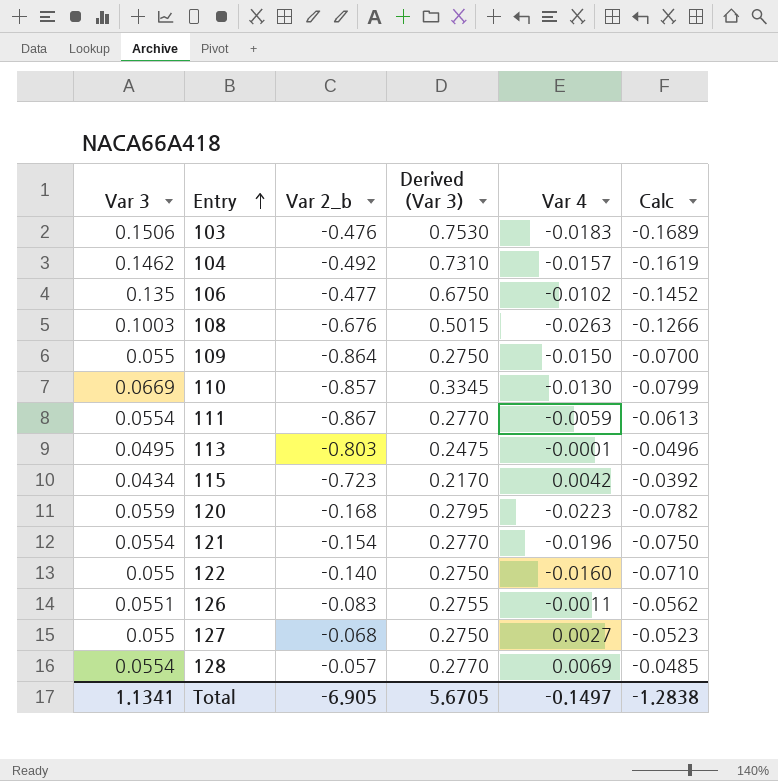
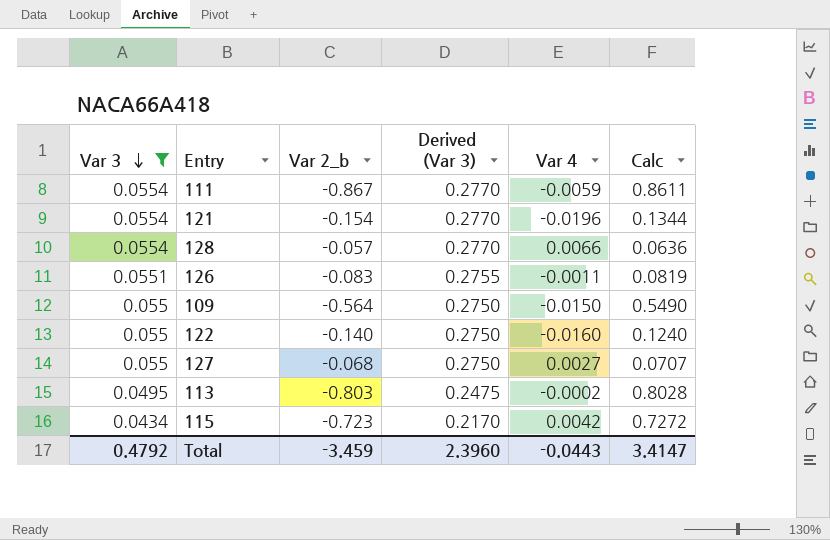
filter: none -> Var 3 <= 0.0554
row order: Entry ascending -> Var 3 descending
column Calc | formula: [Var 4] - [Var 3] -> [Var 4] - [Var 2_b]
128 | Var 4: 0.0069 -> 0.0066
109 | Var 2_b: -0.864 -> -0.564
113 | Var 4: -0.0001 -> -0.0002
Total | Var 3: 1.1341 -> 0.4792
Total | Var 2_b: -6.905 -> -3.459
Total | Derived (Var 3): 5.6705 -> 2.3960
Total | Var 4: -0.1497 -> -0.0443
Total | Calc: -1.2838 -> 3.4147

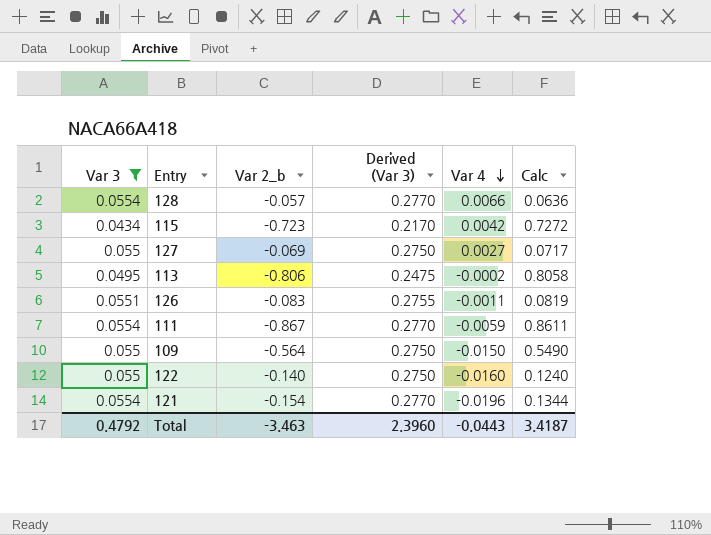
row order: Var 3 descending -> Var 4 descending
127 | Var 2_b: -0.068 -> -0.069
127 | Calc: 0.0707 -> 0.0717
113 | Var 2_b: -0.803 -> -0.806
113 | Calc: 0.8028 -> 0.8058
Total | Var 2_b: -3.459 -> -3.463
Total | Calc: 3.4147 -> 3.4187

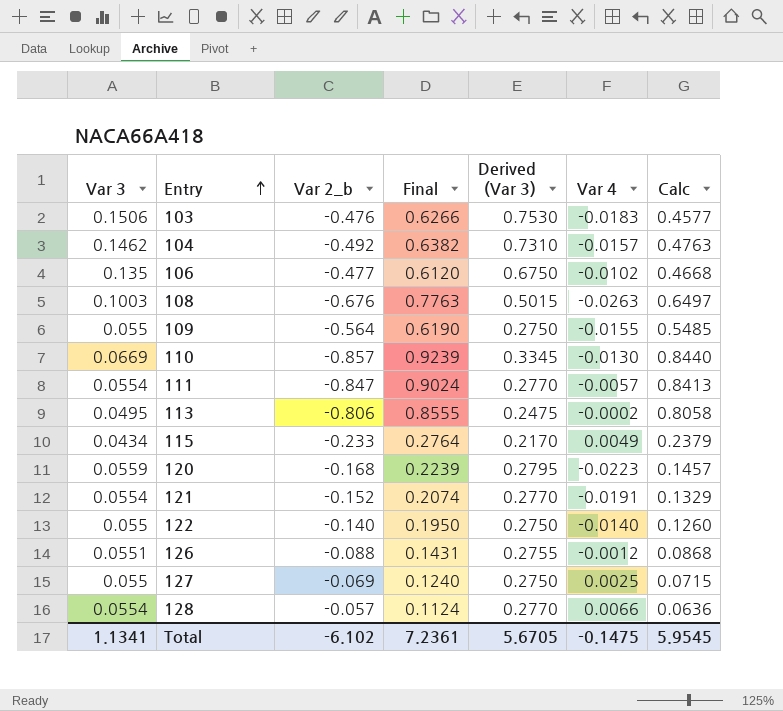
filter: Var 3 <= 0.0554 -> none
row order: Var 4 descending -> Entry ascending
column Final | formula: none -> [Var 3] - [Var 2_b]
109 | Var 4: -0.0150 -> -0.0155
109 | Calc: 0.5490 -> 0.5485
111 | Var 2_b: -0.867 -> -0.847
111 | Var 4: -0.0059 -> -0.0057
111 | Calc: 0.8611 -> 0.8413
115 | Var 2_b: -0.723 -> -0.233
115 | Var 4: 0.0042 -> 0.0049
115 | Calc: 0.7272 -> 0.2379
121 | Var 2_b: -0.154 -> -0.152
121 | Var 4: -0.0196 -> -0.0191
121 | Calc: 0.1344 -> 0.1329
122 | Var 4: -0.0160 -> -0.0140
122 | Calc: 0.1240 -> 0.1260
126 | Var 2_b: -0.083 -> -0.088
126 | Var 4: -0.0011 -> -0.0012
126 | Calc: 0.0819 -> 0.0868
127 | Var 4: 0.0027 -> 0.0025
127 | Calc: 0.0717 -> 0.0715
Total | Var 3: 0.4792 -> 1.1341
Total | Var 2_b: -3.463 -> -6.102
Total | Derived (Var 3): 2.3960 -> 5.6705
Total | Var 4: -0.0443 -> -0.1475
Total | Calc: 3.4187 -> 5.9545

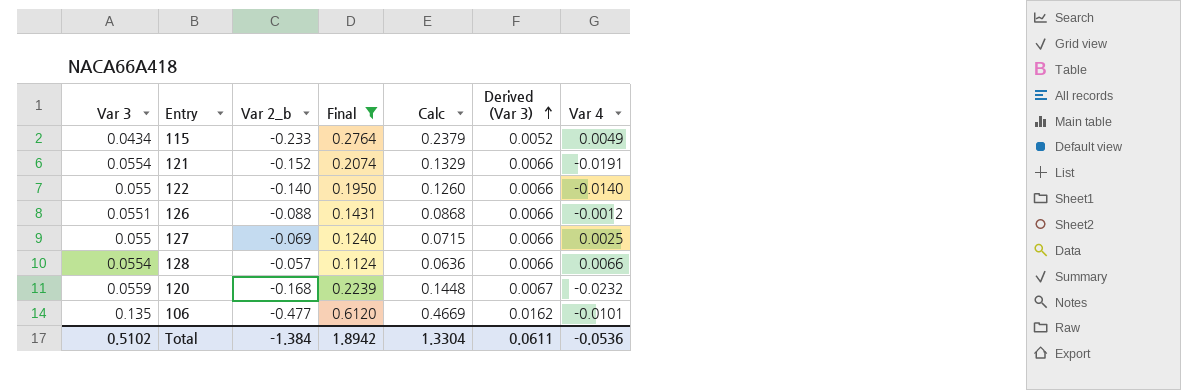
filter: none -> Final <= 0.6120
row order: Entry ascending -> Derived (Var 3) ascending
column Calc | position: 7 -> 5
column Derived (Var 3) | formula: [Var 3] * 5 -> [Var 3] * 0.12
120 | Calc: 0.1457 -> 0.1448
120 | Var 4: -0.0223 -> -0.0232
106 | Calc: 0.4668 -> 0.4669
106 | Var 4: -0.0102 -> -0.0101
Total | Var 3: 1.1341 -> 0.5102
Total | Var 2_b: -6.102 -> -1.384
Total | Final: 7.2361 -> 1.8942
Total | Calc: 5.9545 -> 1.3304
Total | Derived (Var 3): 5.6705 -> 0.0611
Total | Var 4: -0.1475 -> -0.0536

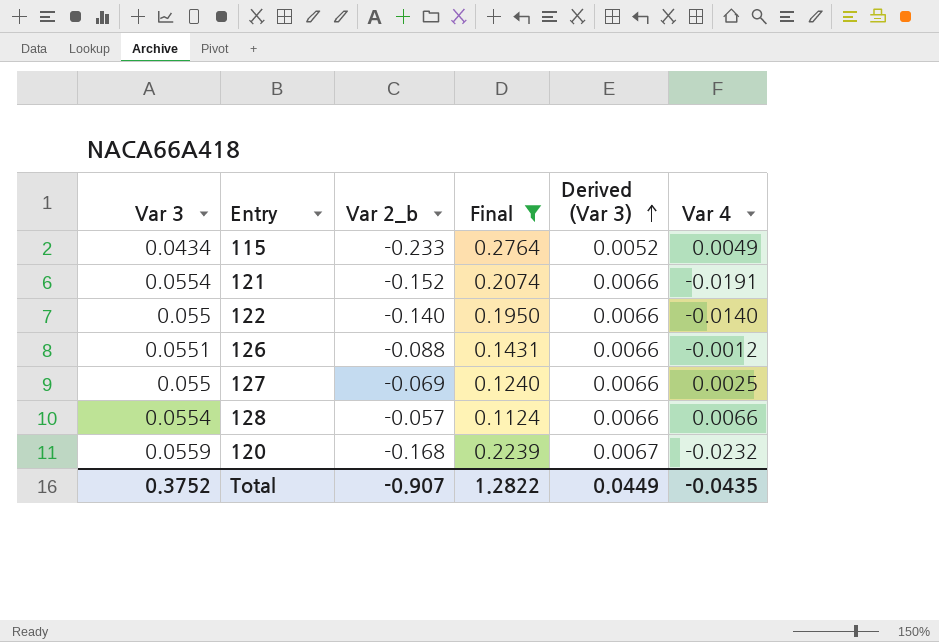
column Calc | formula: [Var 4] - [Var 2_b] -> none
row 106: 0.135 | -0.477 | 0.6120 | 0.4669 | 0.0162 | -0.0101 -> none
Total | Var 3: 0.5102 -> 0.3752
Total | Var 2_b: -1.384 -> -0.907
Total | Final: 1.8942 -> 1.2822
Total | Derived (Var 3): 0.0611 -> 0.0449
Total | Var 4: -0.0536 -> -0.0435

